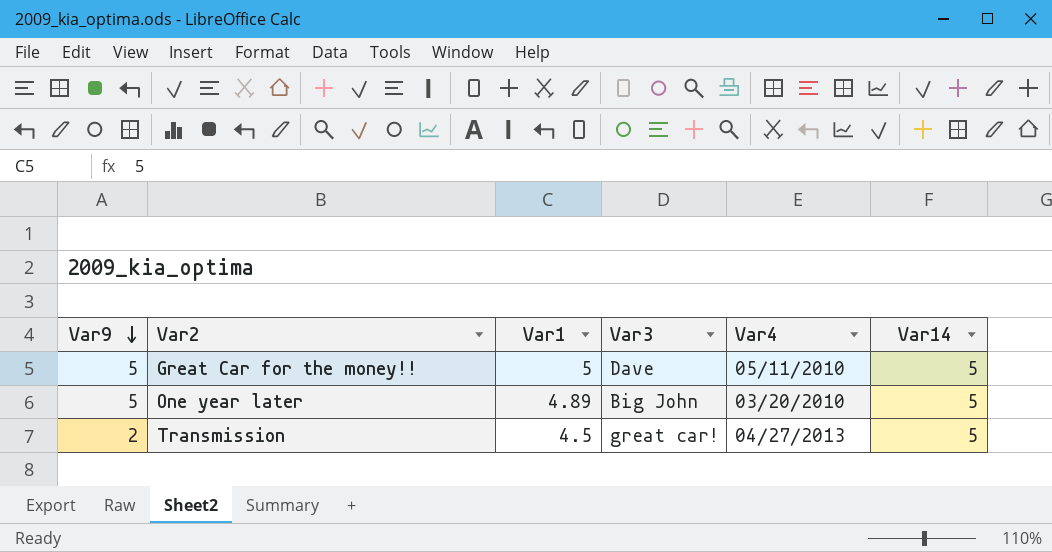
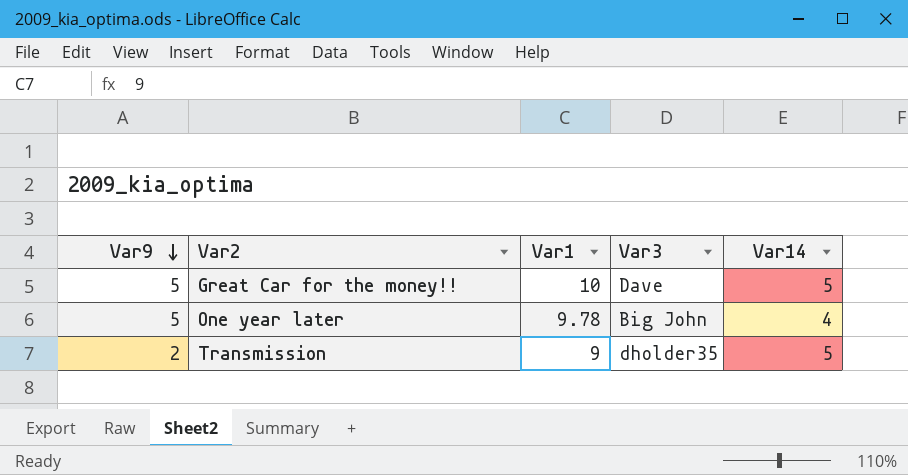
column Var4 | position: 5 -> none
Great Car for the money!! | Var1: 5 -> 10
One year later | Var1: 4.89 -> 9.78
One year later | Var14: 5 -> 4
Transmission | Var1: 4.5 -> 9
Transmission | Var3: great car! -> dholder35

